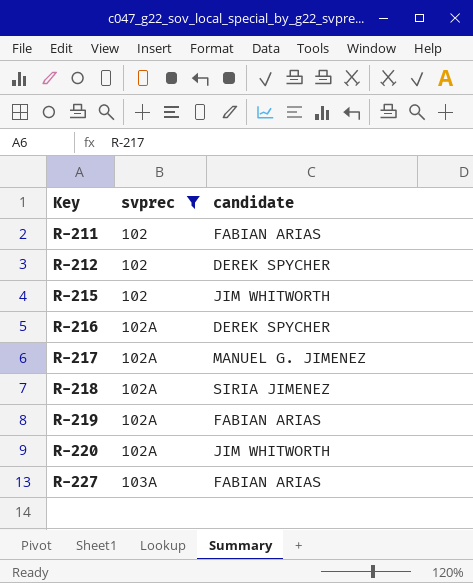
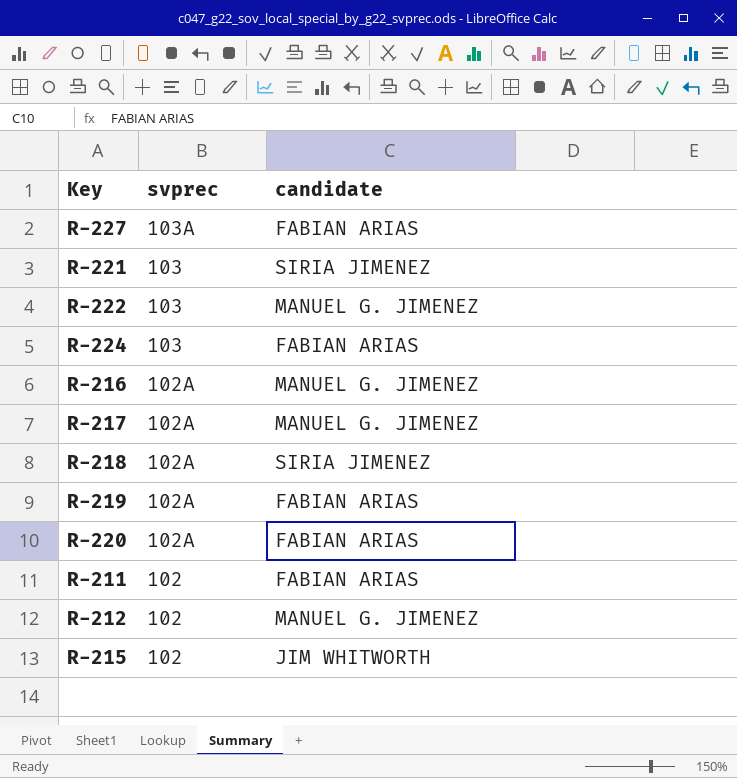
filter: svprec != 103 -> none
row order: Key ascending -> svprec descending
R-216 | candidate: DEREK SPYCHER -> MANUEL G. JIMENEZ
R-220 | candidate: JIM WHITWORTH -> FABIAN ARIAS
R-212 | candidate: DEREK SPYCHER -> MANUEL G. JIMENEZ

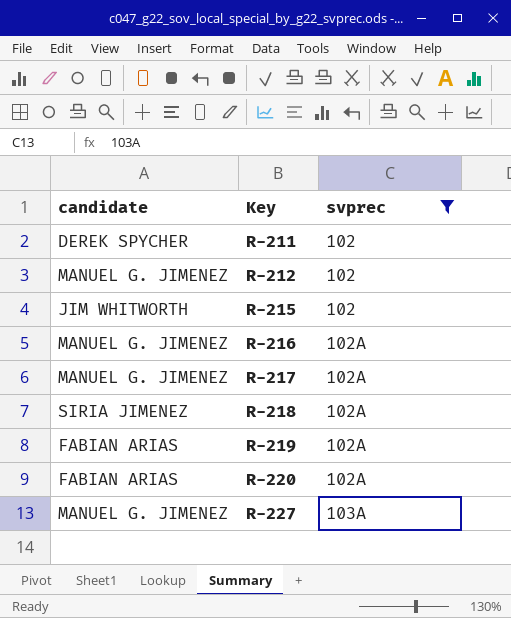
filter: none -> svprec != 103
row order: svprec descending -> Key ascending
column candidate | position: 3 -> 1
R-211 | candidate: FABIAN ARIAS -> DEREK SPYCHER
R-227 | candidate: FABIAN ARIAS -> MANUEL G. JIMENEZ

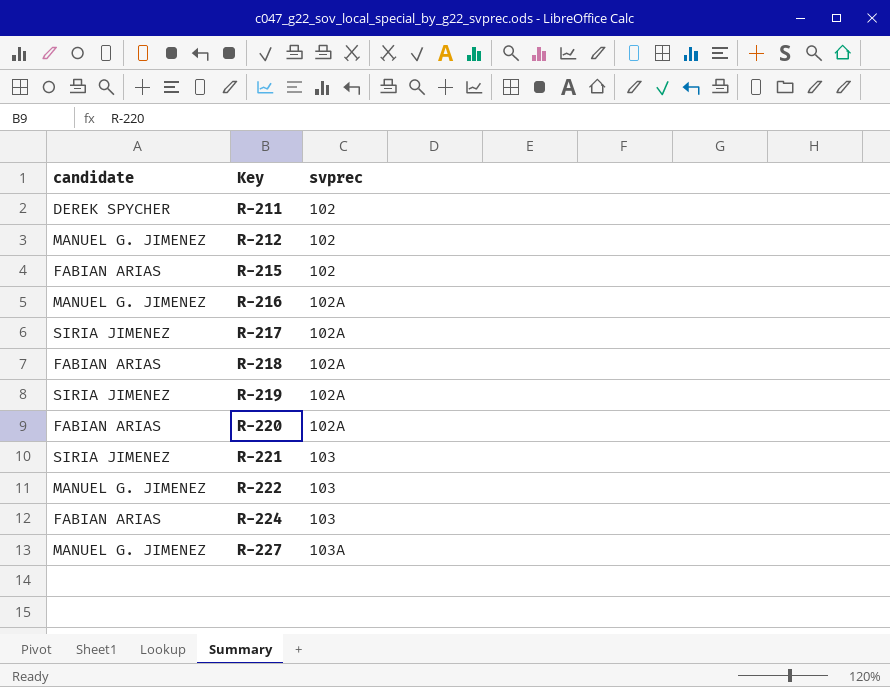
filter: svprec != 103 -> none
R-215 | candidate: JIM WHITWORTH -> FABIAN ARIAS
R-217 | candidate: MANUEL G. JIMENEZ -> SIRIA JIMENEZ
R-218 | candidate: SIRIA JIMENEZ -> FABIAN ARIAS
R-219 | candidate: FABIAN ARIAS -> SIRIA JIMENEZ

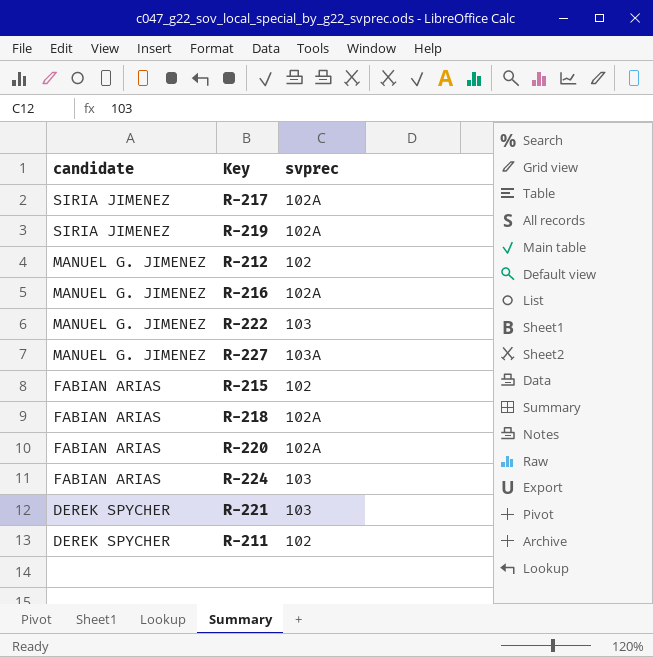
row order: Key ascending -> candidate descending
R-221 | candidate: SIRIA JIMENEZ -> DEREK SPYCHER

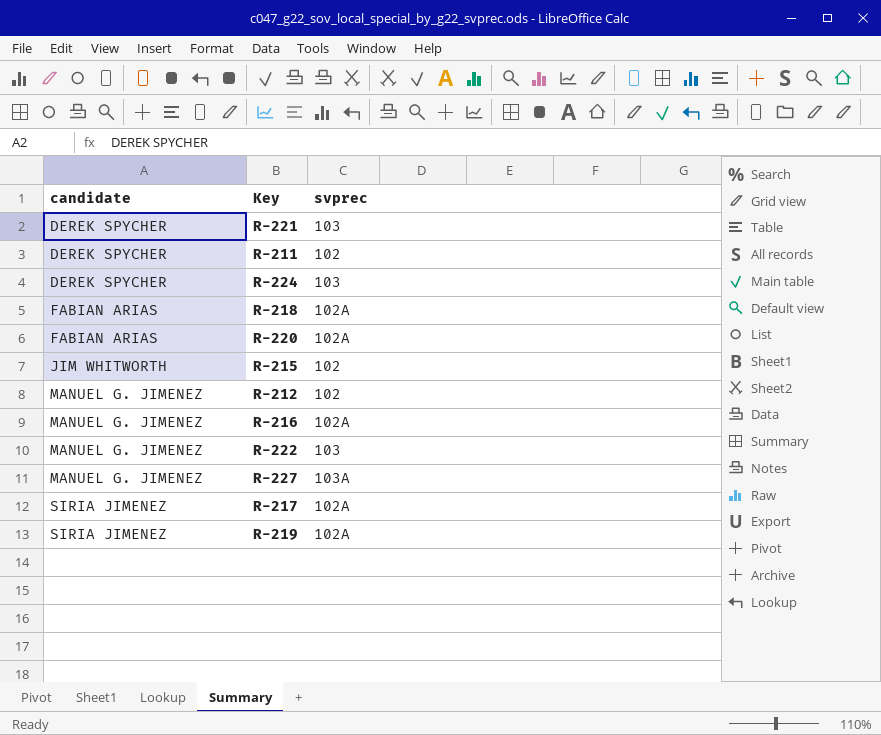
row order: candidate descending -> candidate ascending
R-224 | candidate: FABIAN ARIAS -> DEREK SPYCHER
R-215 | candidate: FABIAN ARIAS -> JIM WHITWORTH

